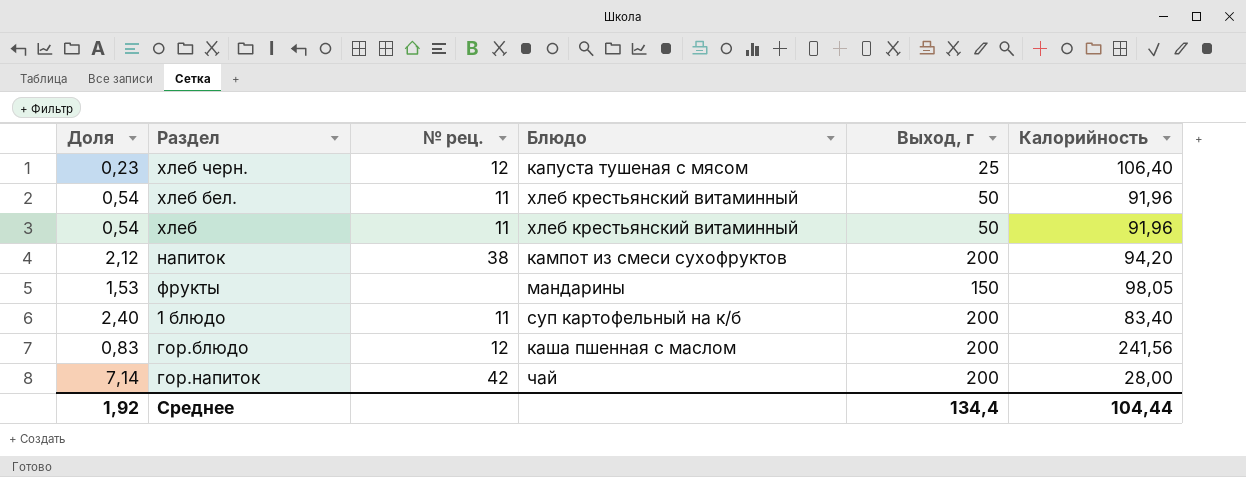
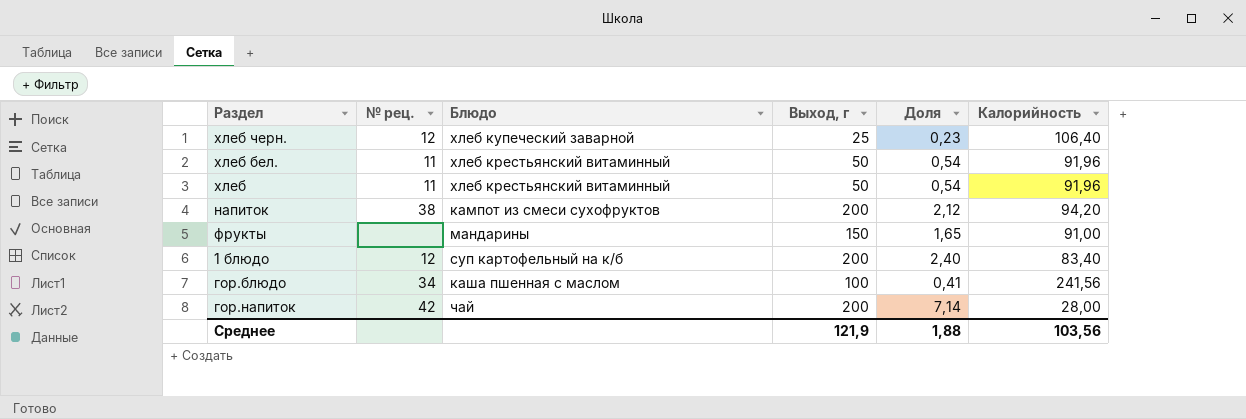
column Доля | position: 1 -> 5
хлеб черн. | Блюдо: капуста тушеная с мясом -> хлеб купеческий заварной
фрукты | Доля: 1,53 -> 1,65
фрукты | Калорийность: 98,05 -> 91,00
1 блюдо | № рец.: 11 -> 12
гор.блюдо | № рец.: 12 -> 34
гор.блюдо | Выход, г: 200 -> 100
гор.блюдо | Доля: 0,83 -> 0,41
Среднее | Выход, г: 134,4 -> 121,9
Среднее | Доля: 1,92 -> 1,88
Среднее | Калорийность: 104,44 -> 103,56

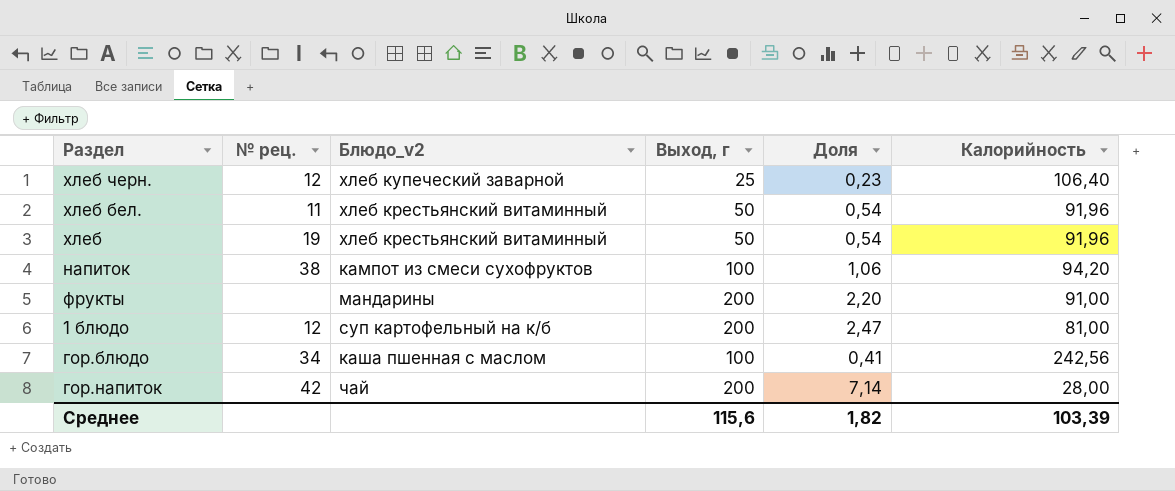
column name: Блюдо -> Блюдо_v2
хлеб | № рец.: 11 -> 19
напиток | Выход, г: 200 -> 100
напиток | Доля: 2,12 -> 1,06
фрукты | Выход, г: 150 -> 200
фрукты | Доля: 1,65 -> 2,20
1 блюдо | Доля: 2,40 -> 2,47
1 блюдо | Калорийность: 83,40 -> 81,00
гор.блюдо | Калорийность: 241,56 -> 242,56
Среднее | Выход, г: 121,9 -> 115,6
Среднее | Доля: 1,88 -> 1,82
Среднее | Калорийность: 103,56 -> 103,39

